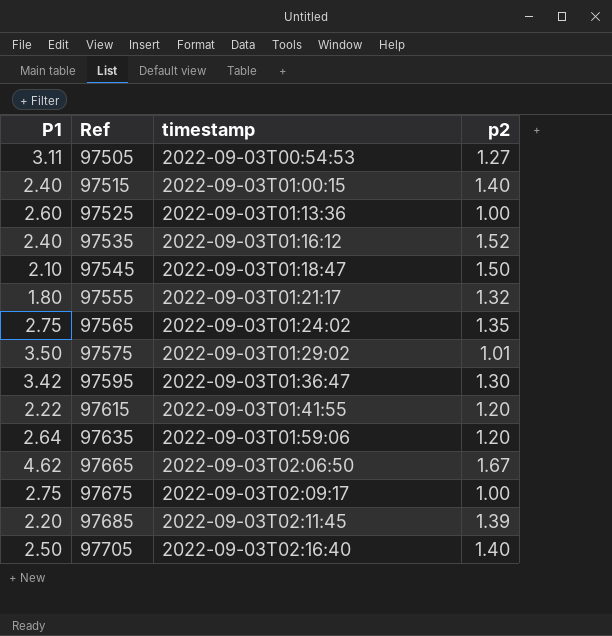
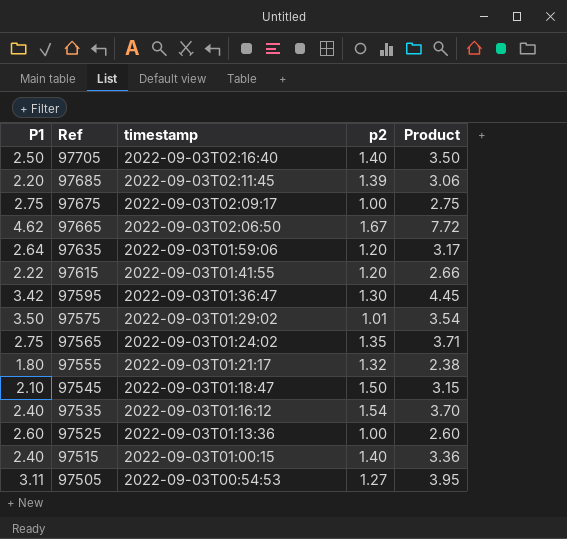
row order: Ref ascending -> Ref descending
column Product | formula: none -> [P1] * [p2]
97535 | p2: 1.52 -> 1.54

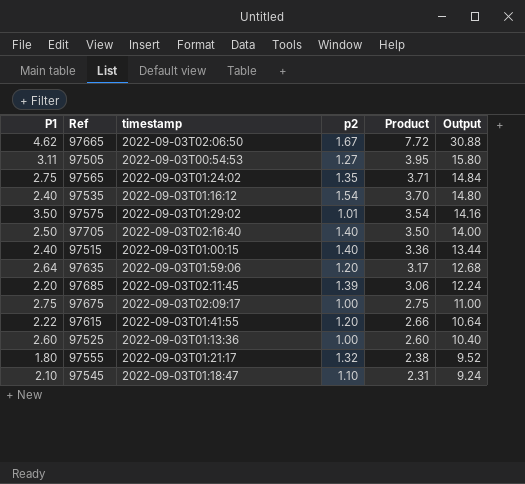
row order: Ref descending -> Product descending
column Output | formula: none -> [Product] * 4
row 97595: 3.42 | 2022-09-03T01:36:47 | 1.30 | 4.45 -> none
97545 | p2: 1.50 -> 1.10
97545 | Product: 3.15 -> 2.31

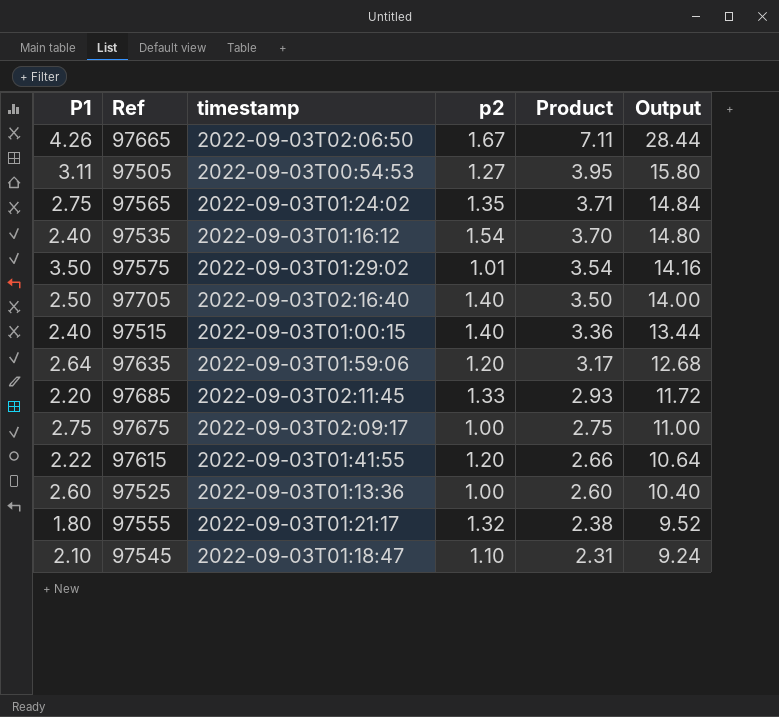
97665 | P1: 4.62 -> 4.26
97665 | Product: 7.72 -> 7.11
97665 | Output: 30.88 -> 28.44
97685 | p2: 1.39 -> 1.33
97685 | Product: 3.06 -> 2.93
97685 | Output: 12.24 -> 11.72

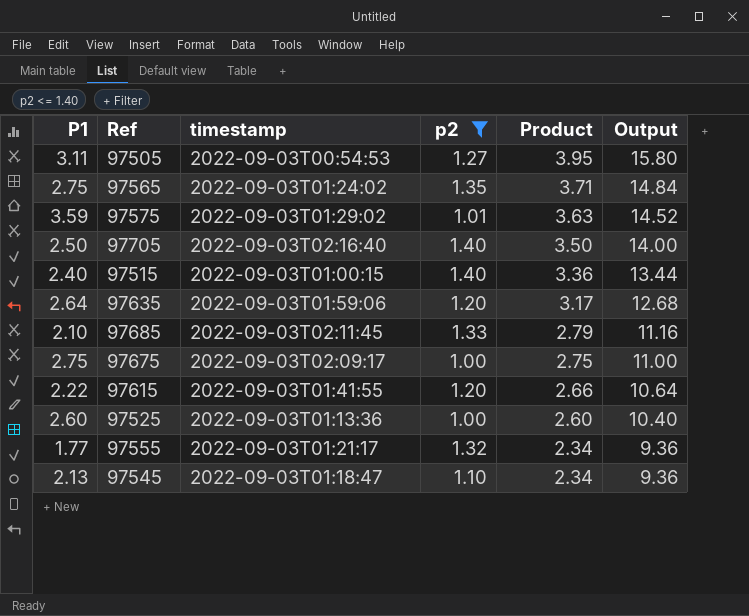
filter: none -> p2 <= 1.40
97575 | P1: 3.50 -> 3.59
97575 | Product: 3.54 -> 3.63
97575 | Output: 14.16 -> 14.52
97685 | P1: 2.20 -> 2.10
97685 | Product: 2.93 -> 2.79
97685 | Output: 11.72 -> 11.16
97555 | P1: 1.80 -> 1.77
97555 | Product: 2.38 -> 2.34
97555 | Output: 9.52 -> 9.36
97545 | P1: 2.10 -> 2.13
97545 | Product: 2.31 -> 2.34
97545 | Output: 9.24 -> 9.36

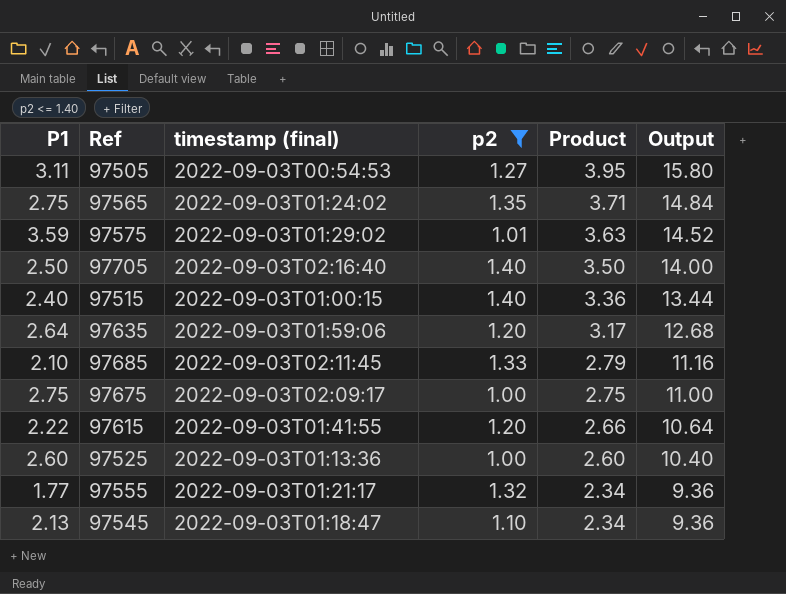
column name: timestamp -> timestamp (final)

